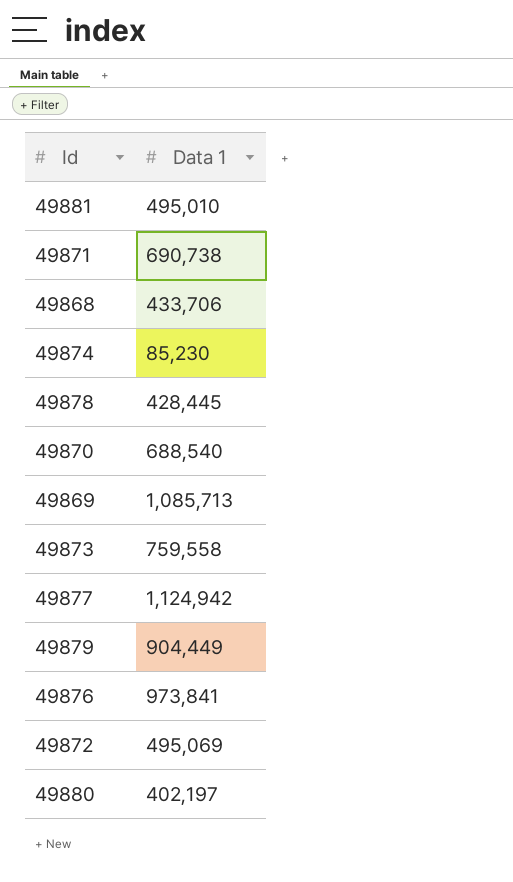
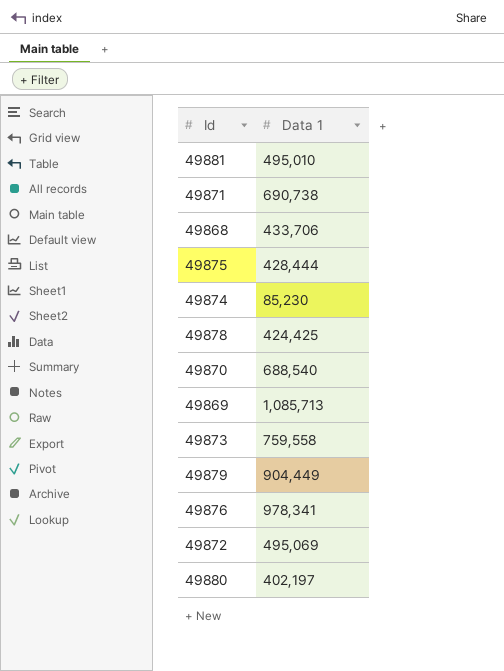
row 49877: 1,124,942 -> none
row 49875: none -> 428,444
49878 | Data 1: 428,445 -> 424,425
49876 | Data 1: 973,841 -> 978,341

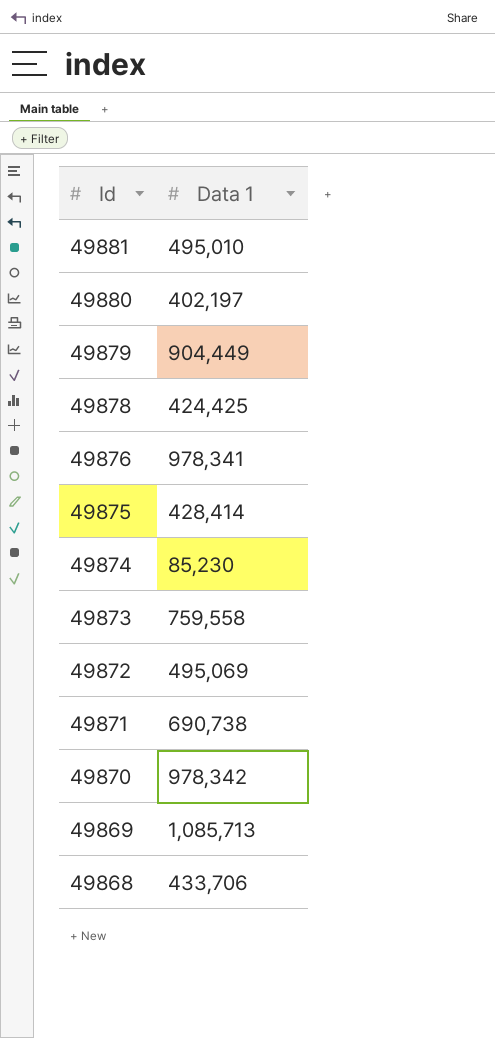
row order: none -> Id descending
49875 | Data 1: 428,444 -> 428,414
49870 | Data 1: 688,540 -> 978,342

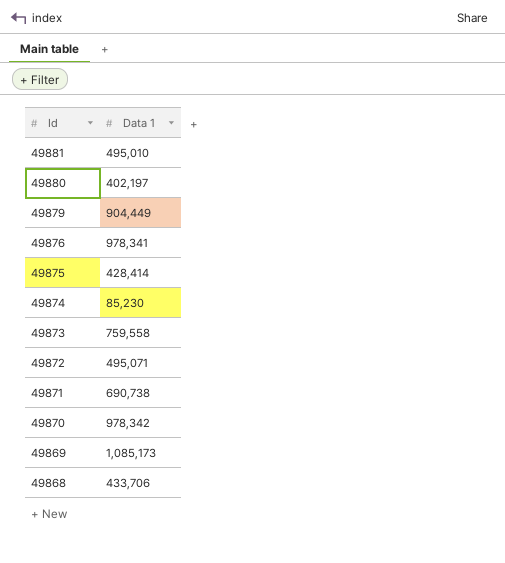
row 49878: 424,425 -> none
49872 | Data 1: 495,069 -> 495,071
49869 | Data 1: 1,085,713 -> 1,085,173

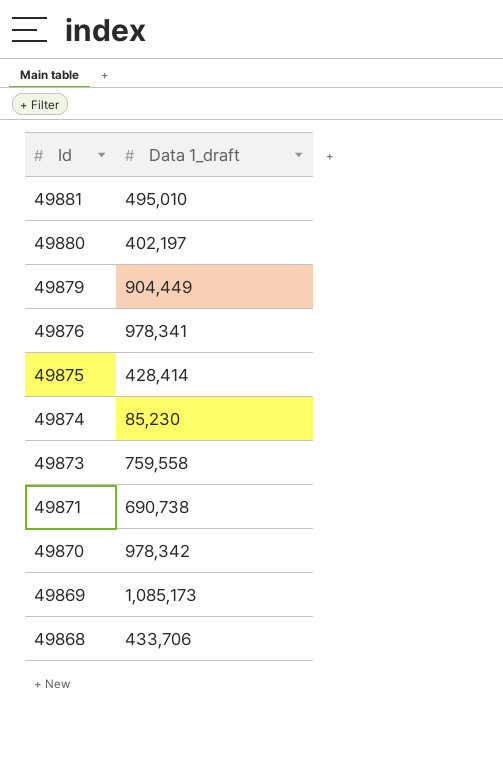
column name: Data 1 -> Data 1_draft
row 49872: 495,071 -> none

